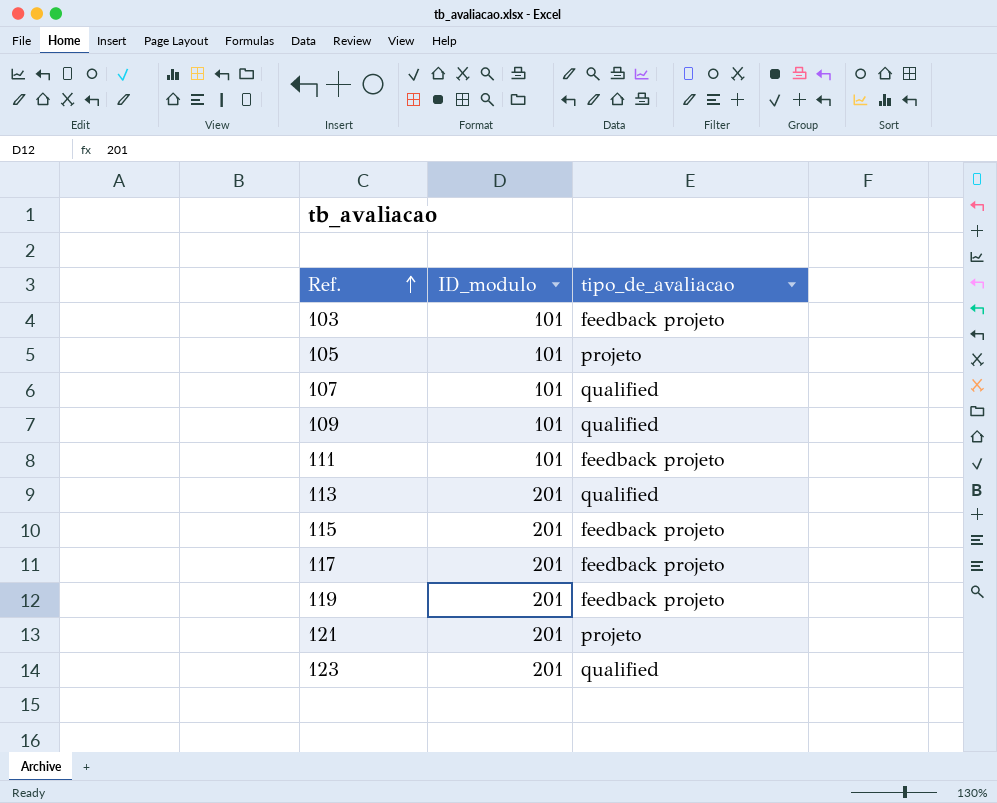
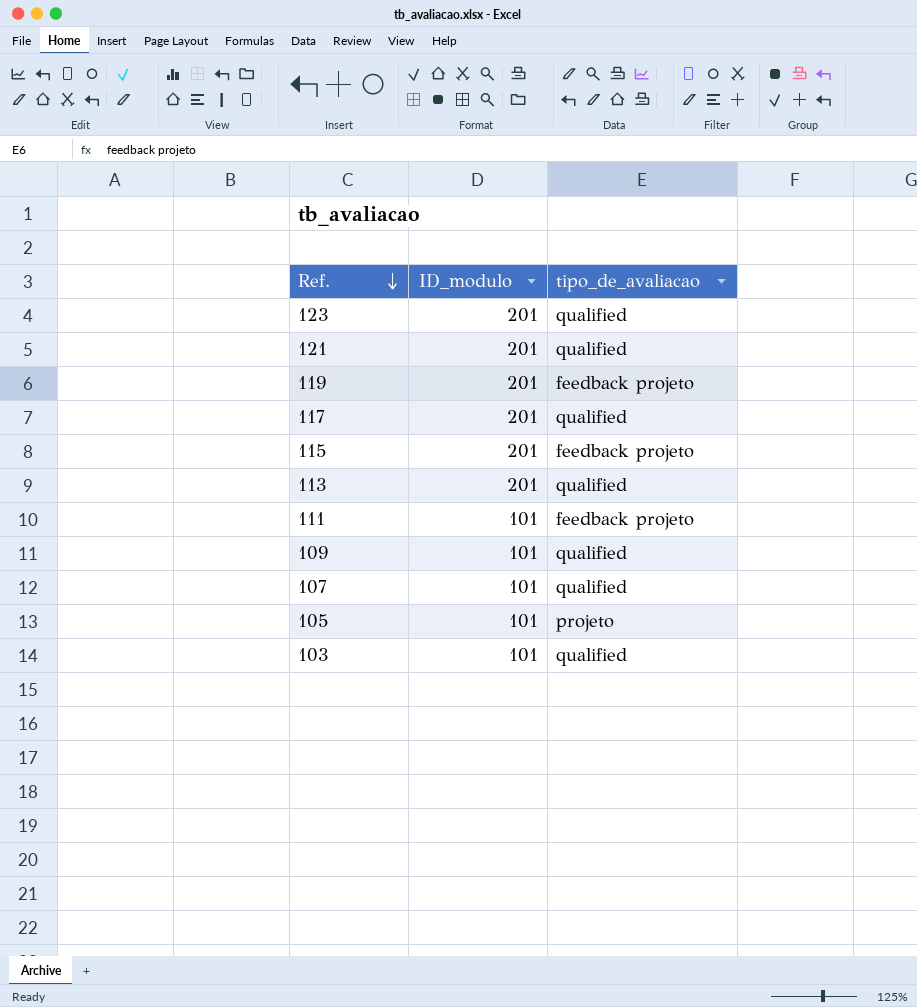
row order: Ref. ascending -> Ref. descending
121 | tipo_de_avaliacao: projeto -> qualified
117 | tipo_de_avaliacao: feedback projeto -> qualified
103 | tipo_de_avaliacao: feedback projeto -> qualified

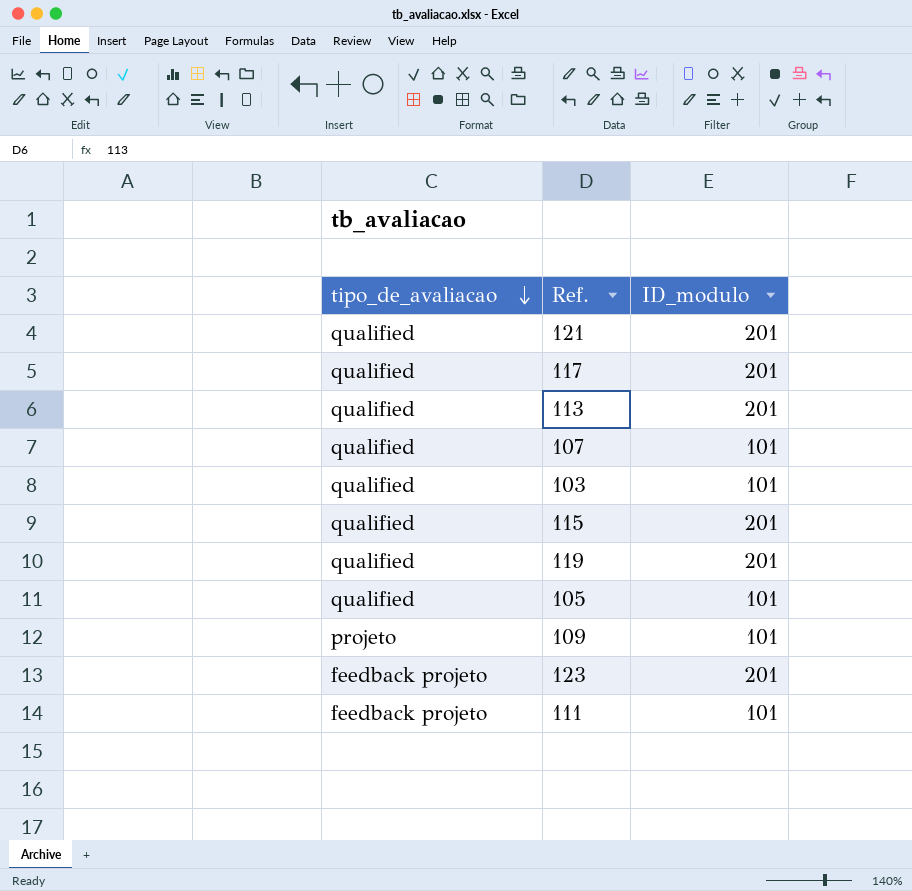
row order: Ref. descending -> tipo_de_avaliacao descending
column tipo_de_avaliacao | position: 3 -> 1
115 | tipo_de_avaliacao: feedback projeto -> qualified
119 | tipo_de_avaliacao: feedback projeto -> qualified
105 | tipo_de_avaliacao: projeto -> qualified
109 | tipo_de_avaliacao: qualified -> projeto
123 | tipo_de_avaliacao: qualified -> feedback projeto

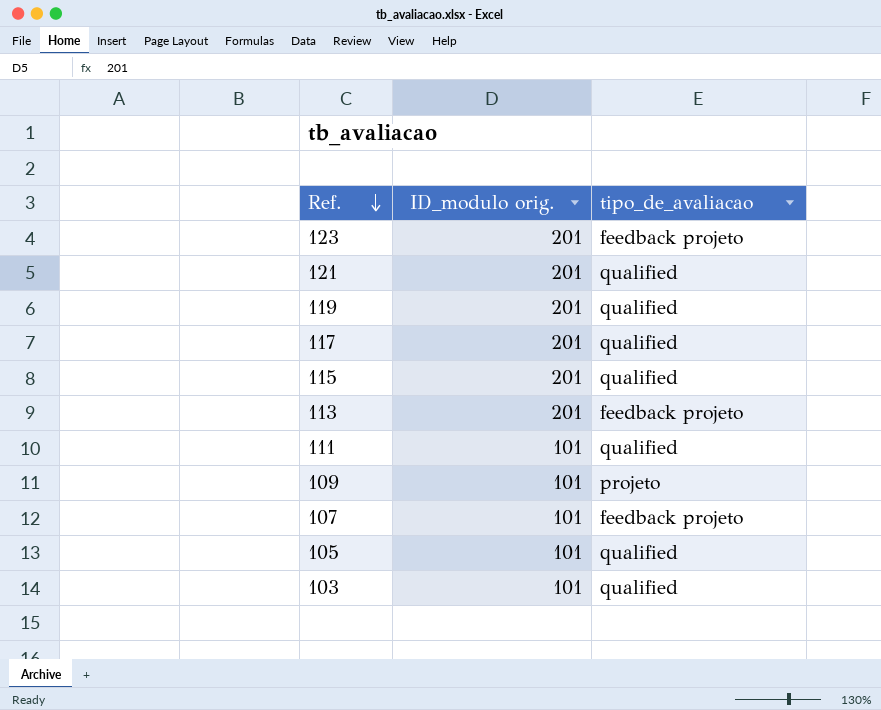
row order: tipo_de_avaliacao descending -> Ref. descending
column name: ID_modulo -> ID_modulo orig.
column tipo_de_avaliacao | position: 1 -> 3
113 | tipo_de_avaliacao: qualified -> feedback projeto
111 | tipo_de_avaliacao: feedback projeto -> qualified
107 | tipo_de_avaliacao: qualified -> feedback projeto

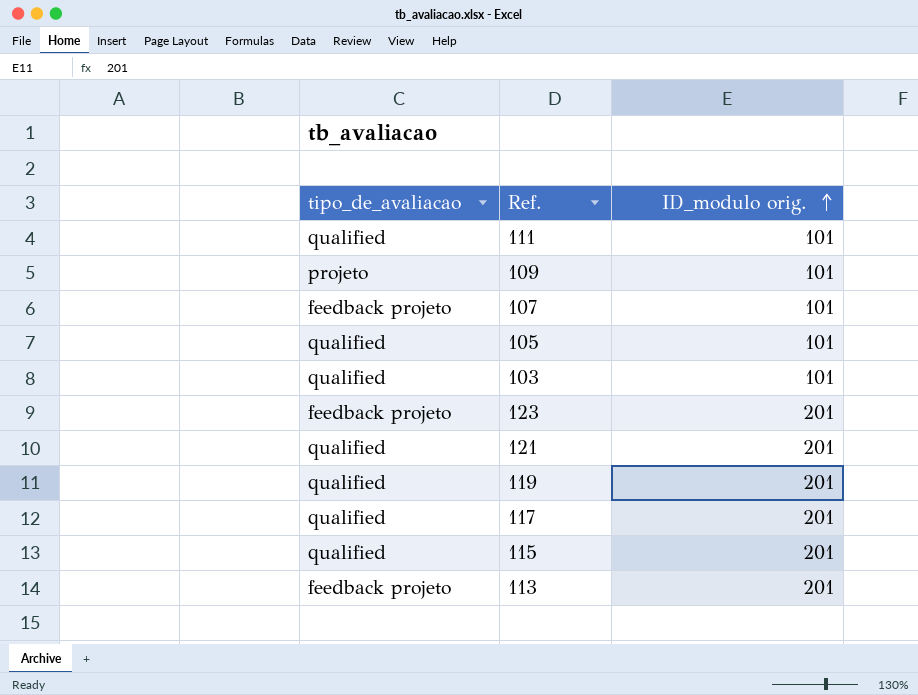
row order: Ref. descending -> ID_modulo orig. ascending
column tipo_de_avaliacao | position: 3 -> 1

